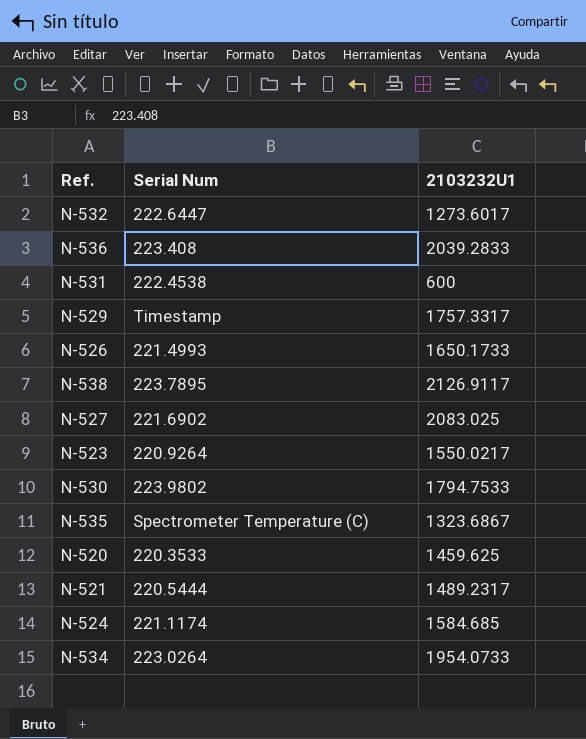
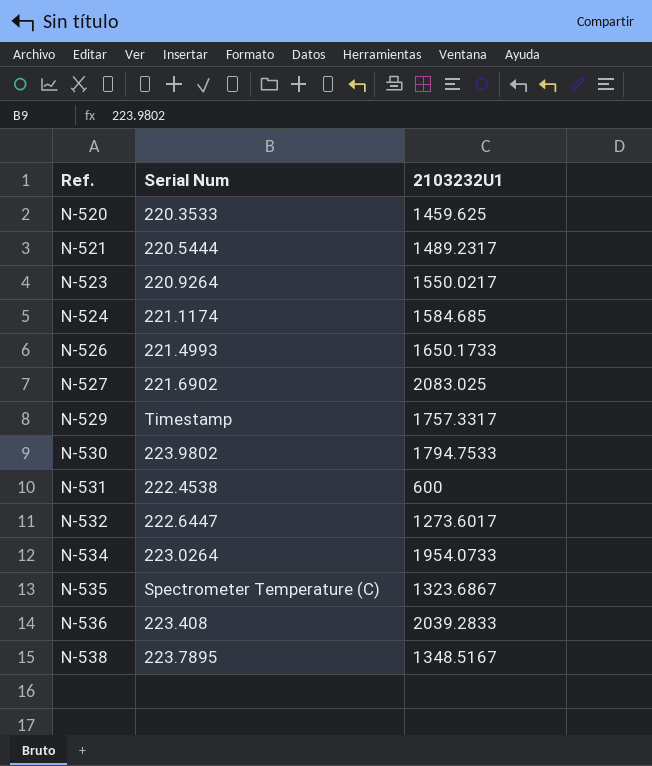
row order: none -> Ref. ascending
N-538 | 2103232U1: 2126.9117 -> 1348.5167

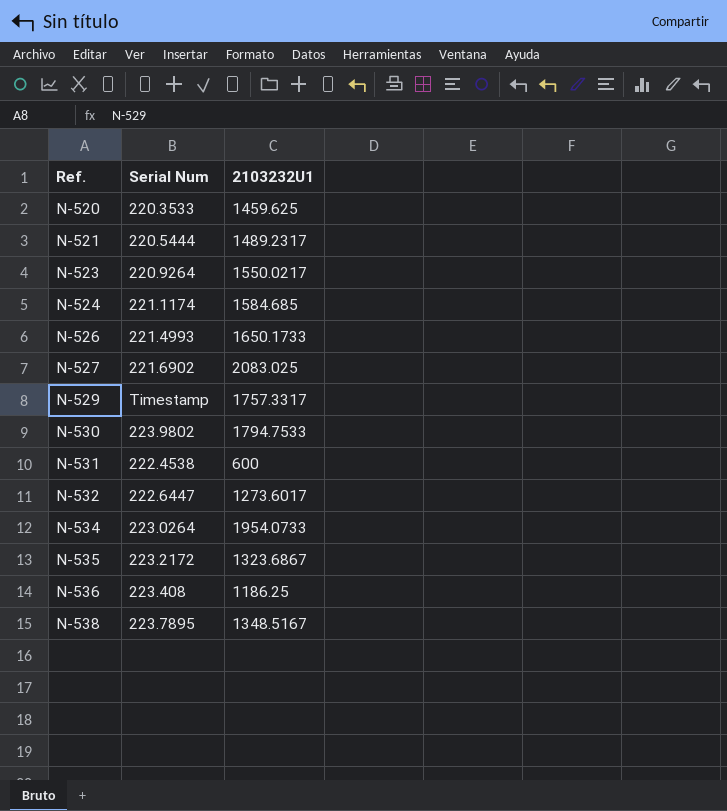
N-535 | Serial Num: Spectrometer Temperature (C) -> 223.2172
N-536 | 2103232U1: 2039.2833 -> 1186.25

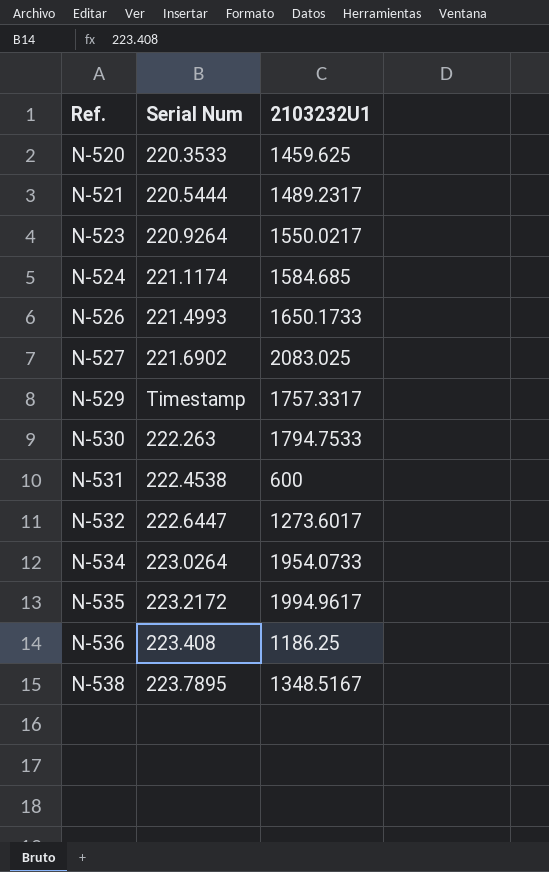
N-530 | Serial Num: 223.9802 -> 222.263
N-535 | 2103232U1: 1323.6867 -> 1994.9617

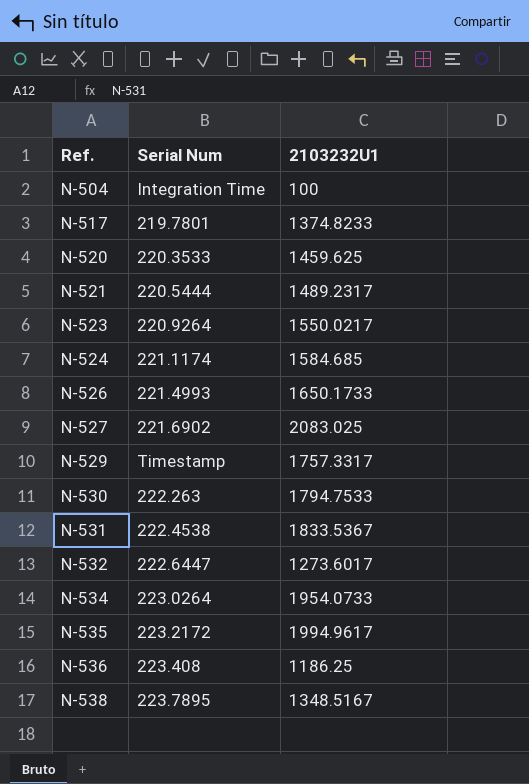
row N-504: none -> Integration Time | 100
row N-517: none -> 219.7801 | 1374.8233
N-531 | 2103232U1: 600 -> 1833.5367

